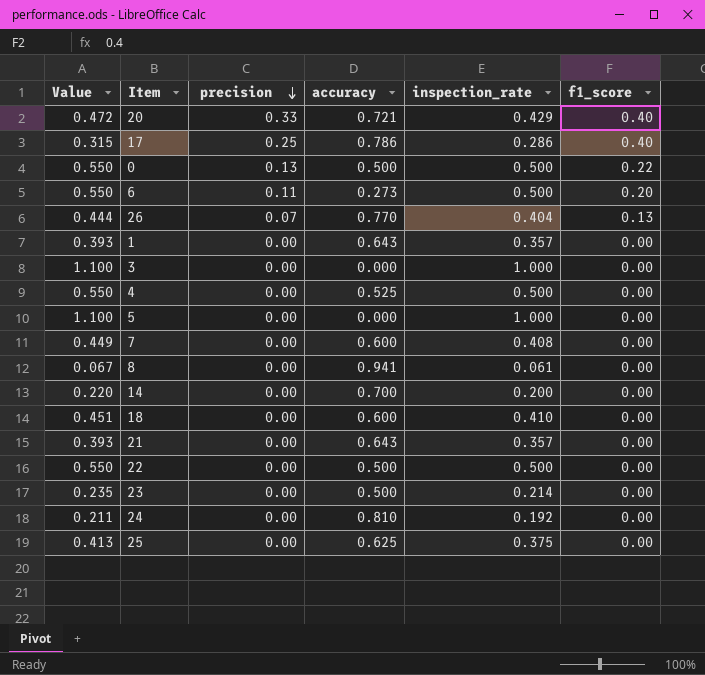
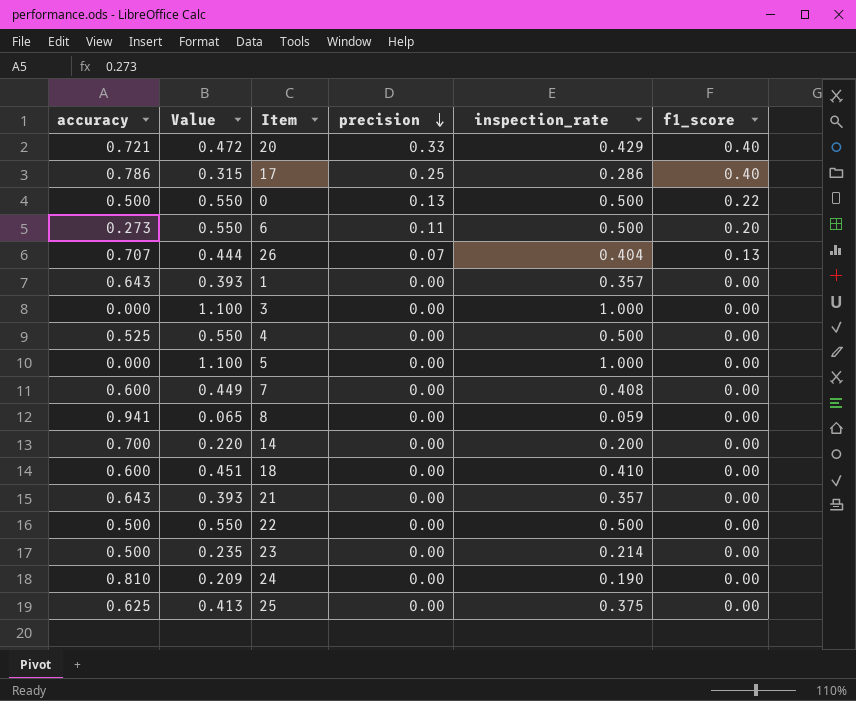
column accuracy | position: 4 -> 1
26 | accuracy: 0.770 -> 0.707
8 | Value: 0.067 -> 0.065
8 | inspection_rate: 0.061 -> 0.059
24 | Value: 0.211 -> 0.209
24 | inspection_rate: 0.192 -> 0.190

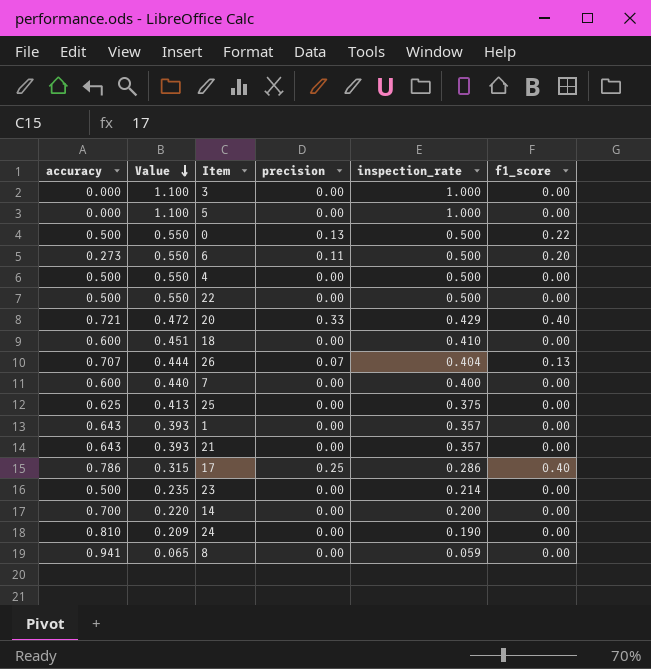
row order: precision descending -> Value descending
4 | accuracy: 0.525 -> 0.500
7 | Value: 0.449 -> 0.440
7 | inspection_rate: 0.408 -> 0.400

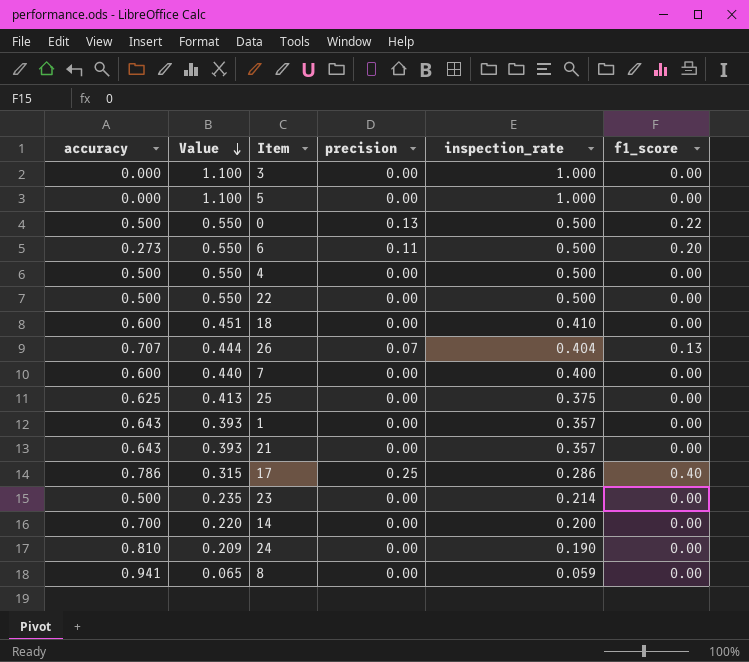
row 20: 0.721 | 0.472 | 0.33 | 0.429 | 0.40 -> none

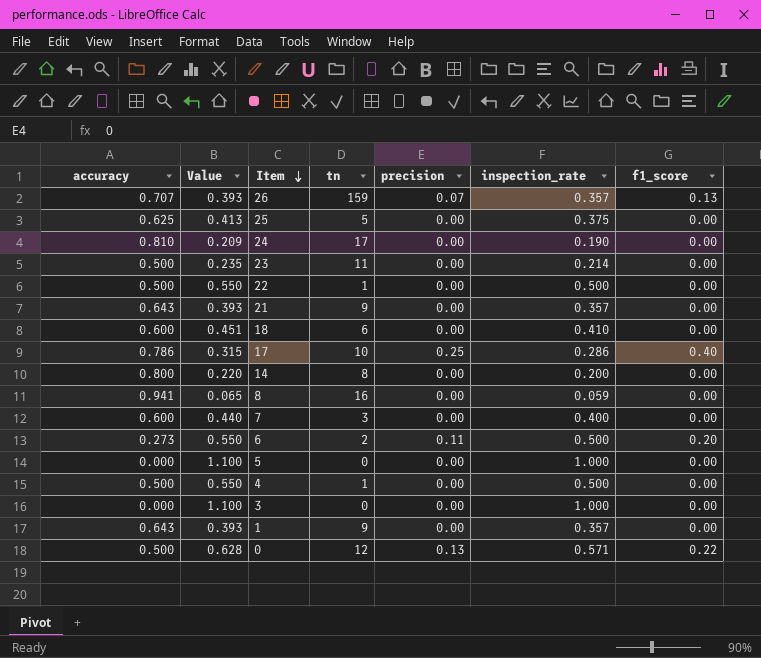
row order: Value descending -> Item descending
column tn | position: none -> 4
26 | Value: 0.444 -> 0.393
26 | inspection_rate: 0.404 -> 0.357
14 | accuracy: 0.700 -> 0.800
0 | Value: 0.550 -> 0.628
0 | inspection_rate: 0.500 -> 0.571

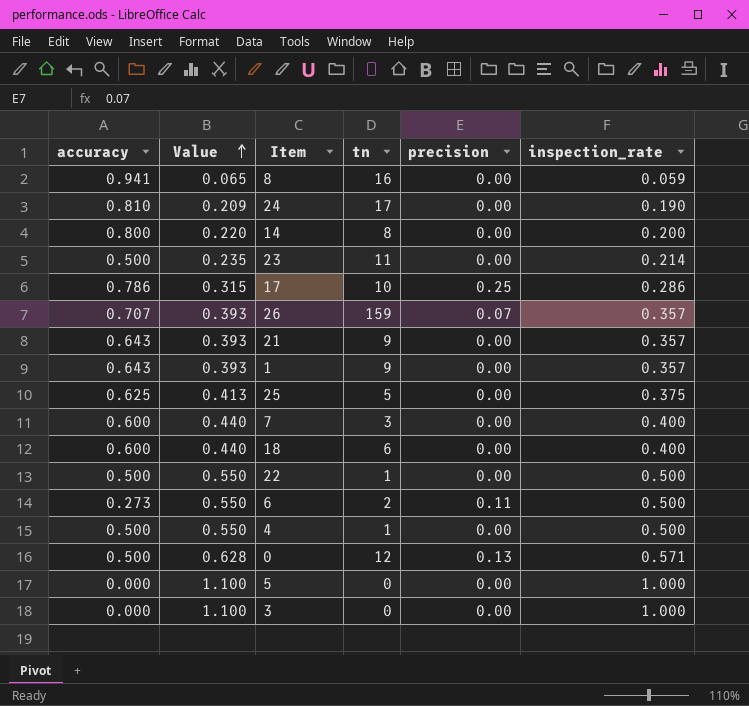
row order: Item descending -> Value ascending
column f1_score | position: 7 -> none
18 | Value: 0.451 -> 0.440
18 | inspection_rate: 0.410 -> 0.400

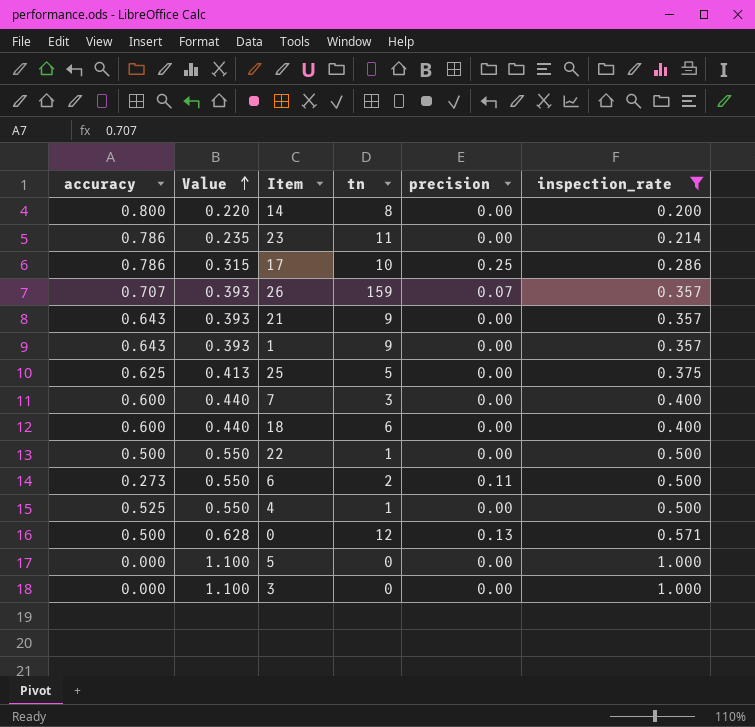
filter: none -> inspection_rate >= 0.200
23 | accuracy: 0.500 -> 0.786
4 | accuracy: 0.500 -> 0.525

